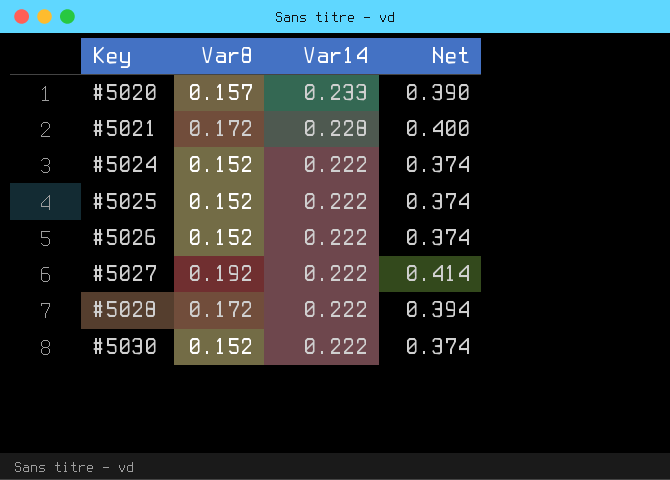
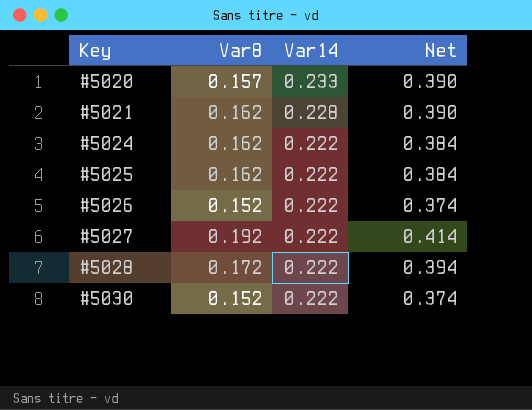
#5021 | Var8: 0.172 -> 0.162
#5021 | Net: 0.400 -> 0.390
#5024 | Var8: 0.152 -> 0.162
#5024 | Net: 0.374 -> 0.384
#5025 | Var8: 0.152 -> 0.162
#5025 | Net: 0.374 -> 0.384

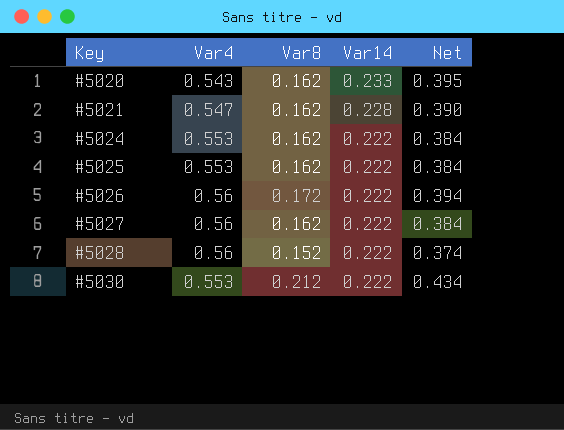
column Var4 | position: none -> 2
#5020 | Var8: 0.157 -> 0.162
#5020 | Net: 0.390 -> 0.395
#5026 | Var8: 0.152 -> 0.172
#5026 | Net: 0.374 -> 0.394
#5027 | Var8: 0.192 -> 0.162
#5027 | Net: 0.414 -> 0.384
#5028 | Var8: 0.172 -> 0.152
#5028 | Net: 0.394 -> 0.374
#5030 | Var8: 0.152 -> 0.212
#5030 | Net: 0.374 -> 0.434

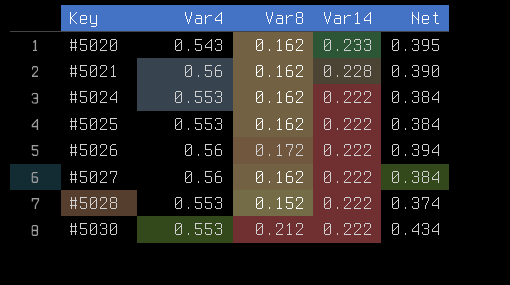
#5021 | Var4: 0.547 -> 0.56
#5028 | Var4: 0.56 -> 0.553

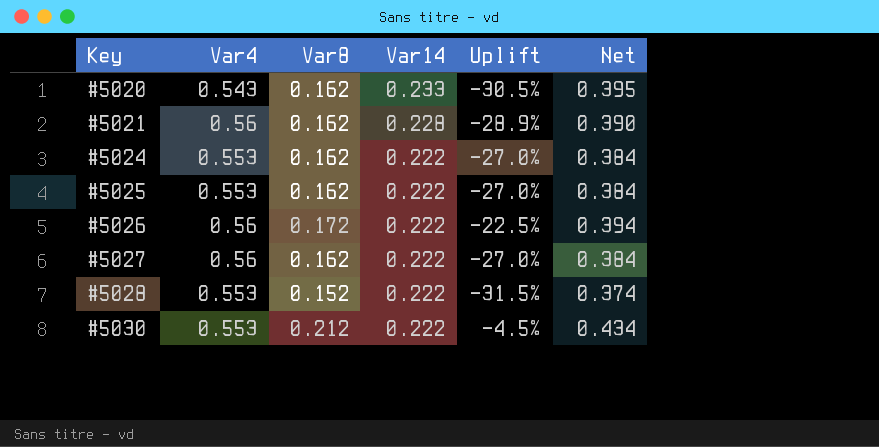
column Uplift | formula: none -> ([Var8] - [Var14]) / [Var14]

